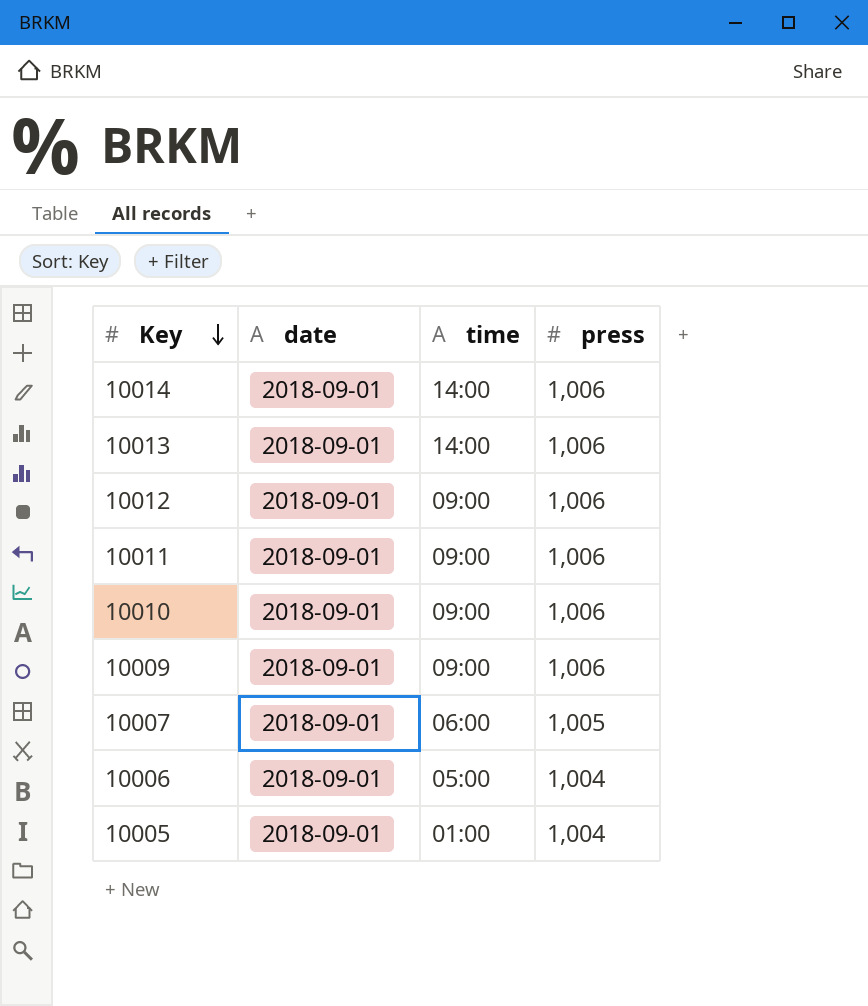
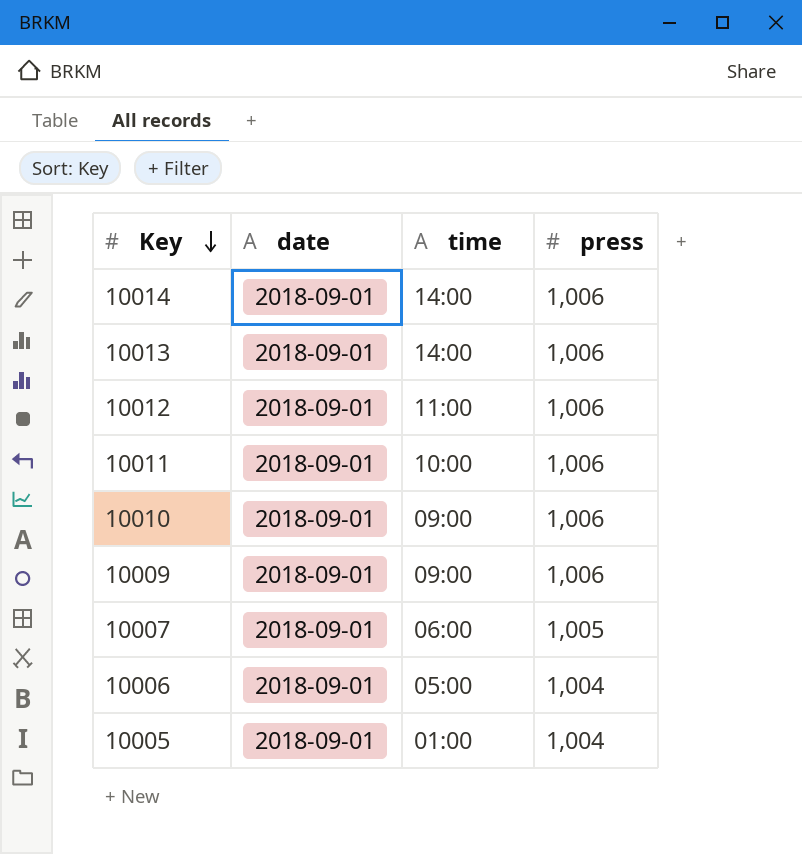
10012 | time: 09:00 -> 11:00
10011 | time: 09:00 -> 10:00

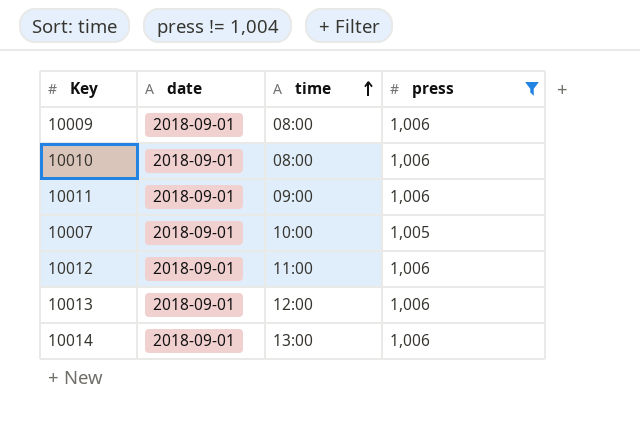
filter: none -> press != 1,004
row order: Key descending -> time ascending
10009 | time: 09:00 -> 08:00
10010 | time: 09:00 -> 08:00
10011 | time: 10:00 -> 09:00
10007 | time: 06:00 -> 10:00
10013 | time: 14:00 -> 12:00
10014 | time: 14:00 -> 13:00

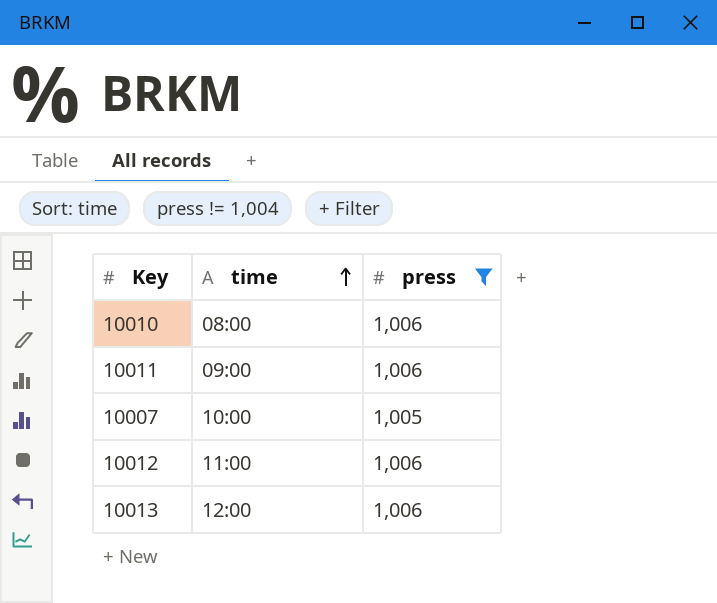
column date | position: 2 -> none
row 10009: 2018-09-01 | 08:00 | 1,006 -> none
row 10014: 2018-09-01 | 13:00 | 1,006 -> none

